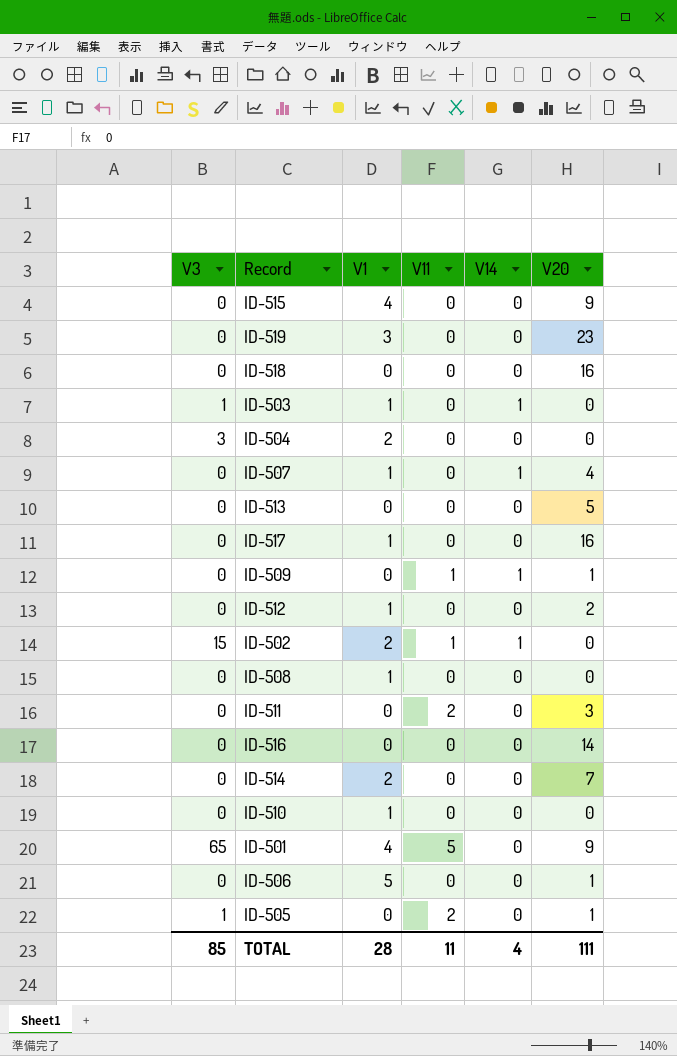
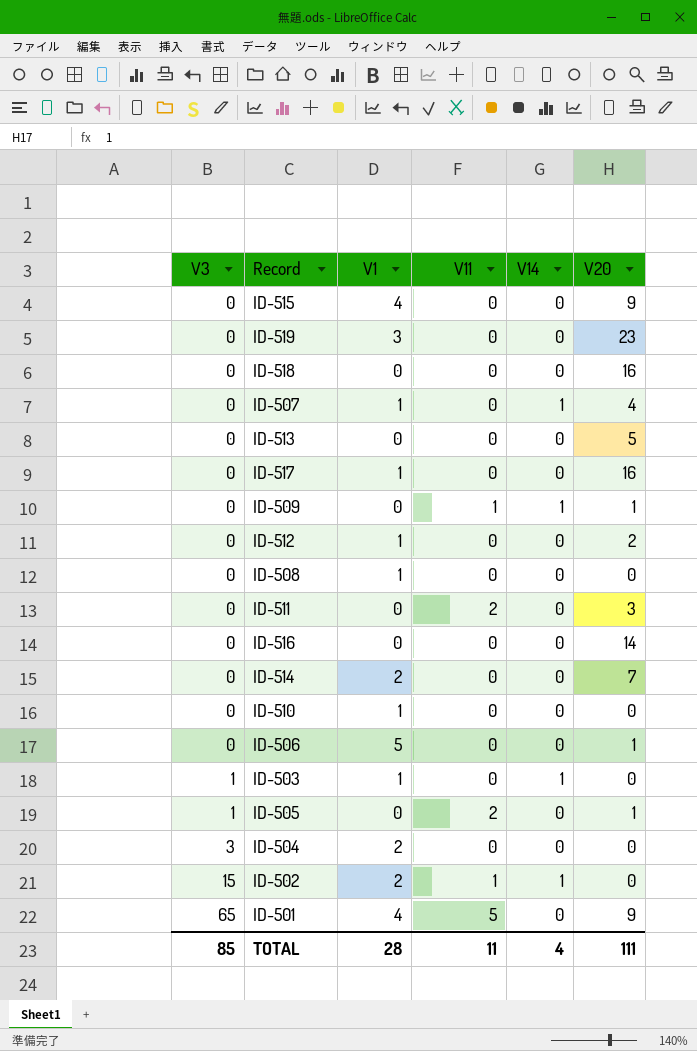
row order: none -> V3 ascending

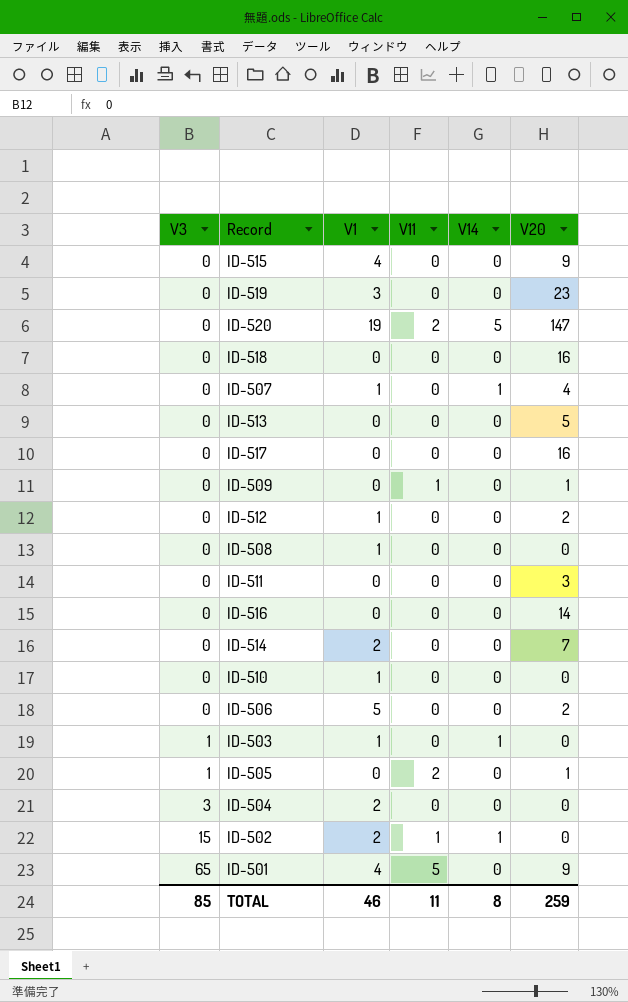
row ID-520: none -> 0 | 19 | 2 | 5 | 147
ID-517 | V1: 1 -> 0
ID-509 | V14: 1 -> 0
ID-511 | V11: 2 -> 0
ID-506 | V20: 1 -> 2
TOTAL | V1: 28 -> 46
TOTAL | V14: 4 -> 8
TOTAL | V20: 111 -> 259

